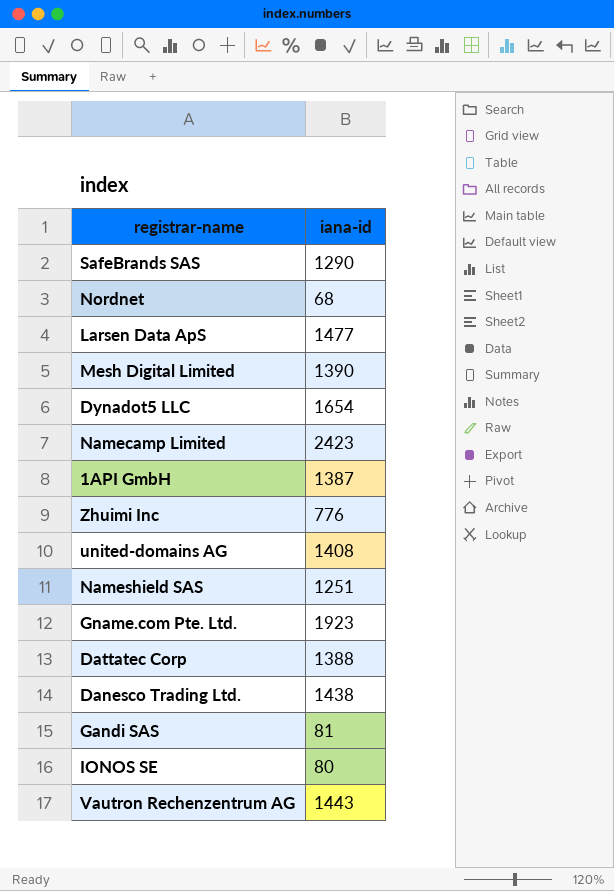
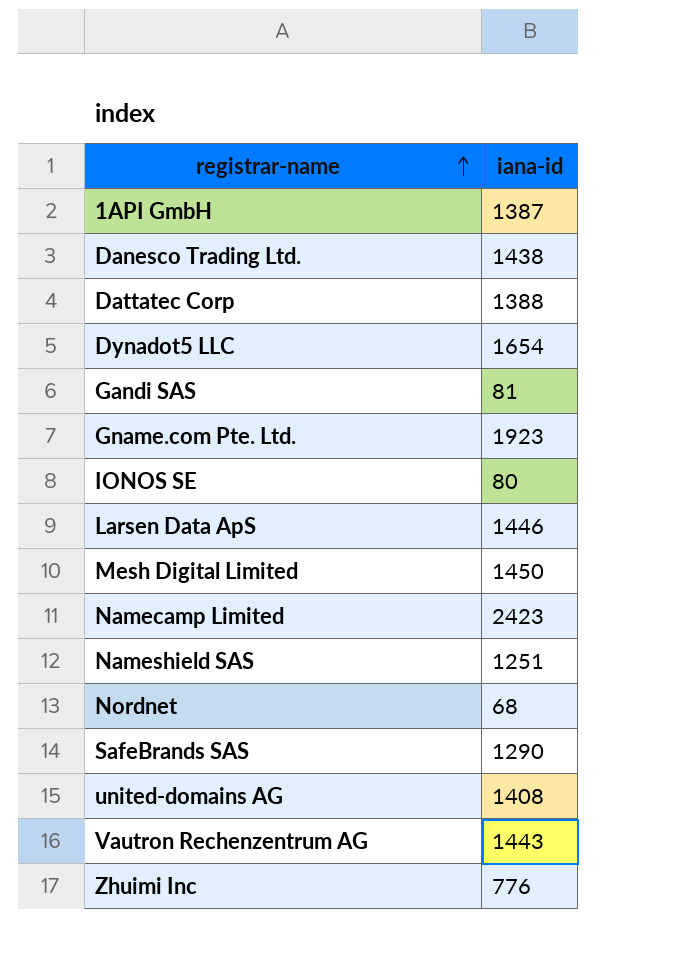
row order: none -> registrar-name ascending
Larsen Data ApS | iana-id: 1477 -> 1446
Mesh Digital Limited | iana-id: 1390 -> 1450

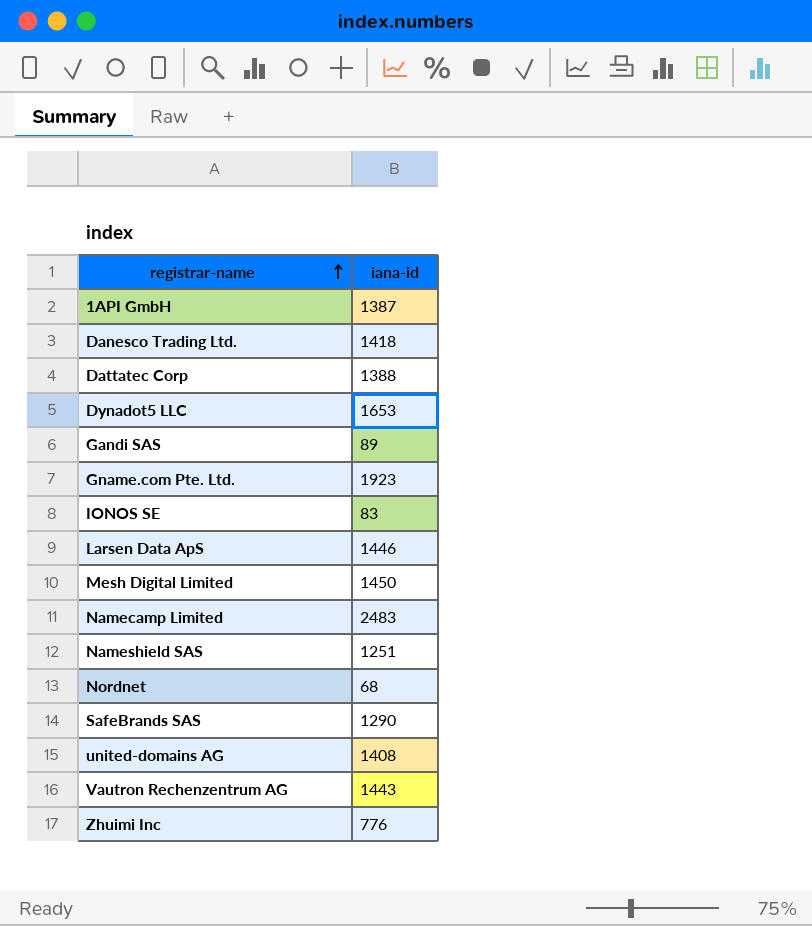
Danesco Trading Ltd. | iana-id: 1438 -> 1418
Dynadot5 LLC | iana-id: 1654 -> 1653
Gandi SAS | iana-id: 81 -> 89
IONOS SE | iana-id: 80 -> 83
Namecamp Limited | iana-id: 2423 -> 2483

